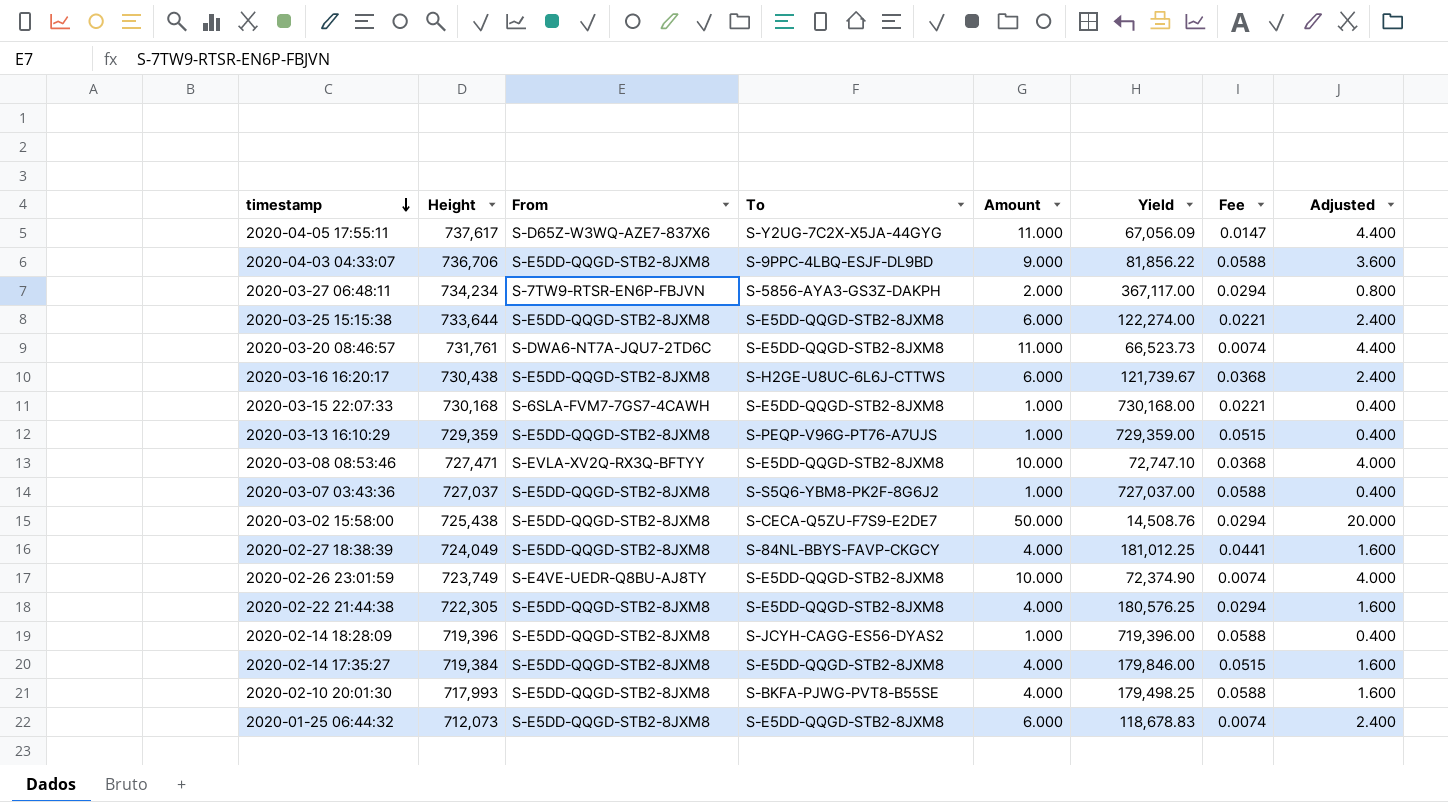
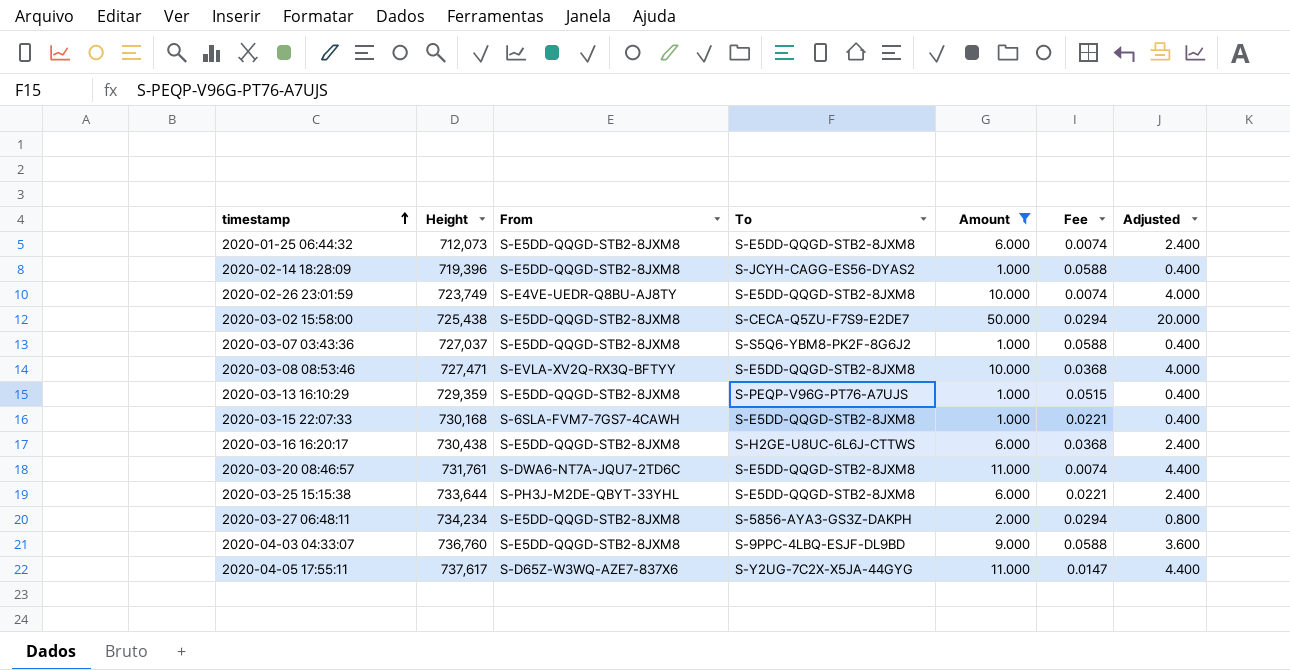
filter: none -> Amount != 4.000
row order: timestamp descending -> timestamp ascending
column Yield | formula: [Height] / [Amount] -> none
2020-03-25 15:15:38 | From: S-E5DD-QQGD-STB2-8JXM8 -> S-PH3J-M2DE-QBYT-33YHL
2020-03-27 06:48:11 | From: S-7TW9-RTSR-EN6P-FBJVN -> S-E5DD-QQGD-STB2-8JXM8
2020-04-03 04:33:07 | Height: 736,706 -> 736,760

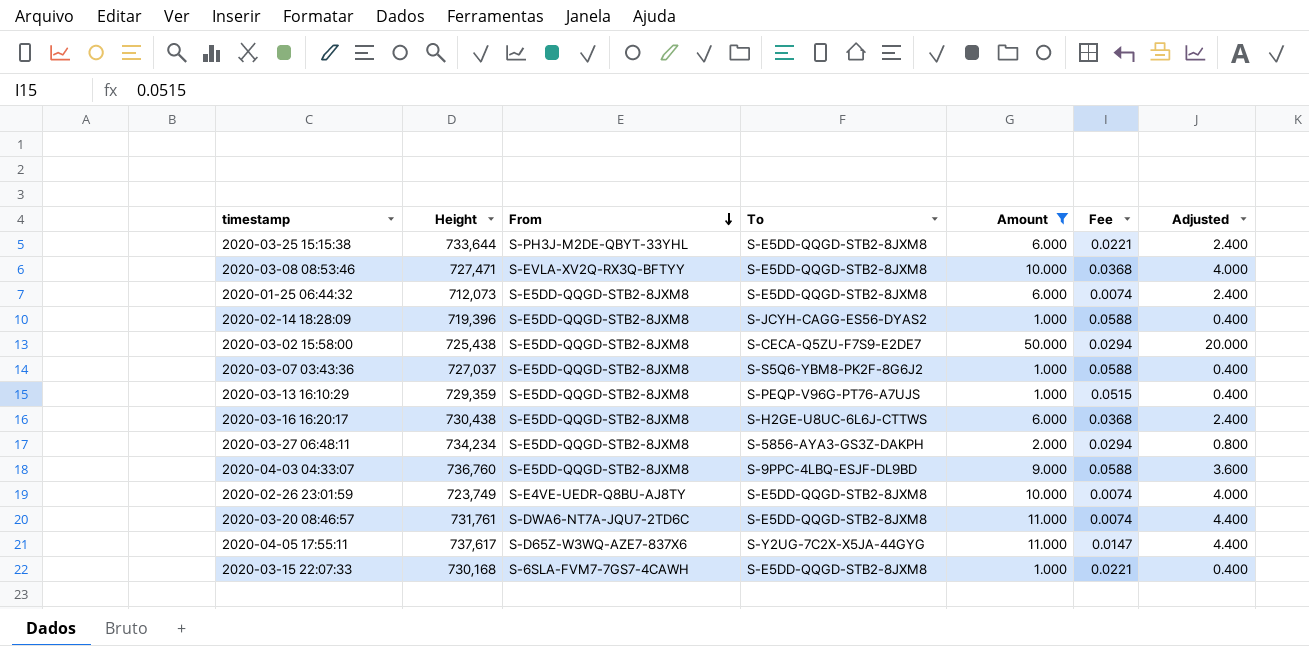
row order: timestamp ascending -> From descending

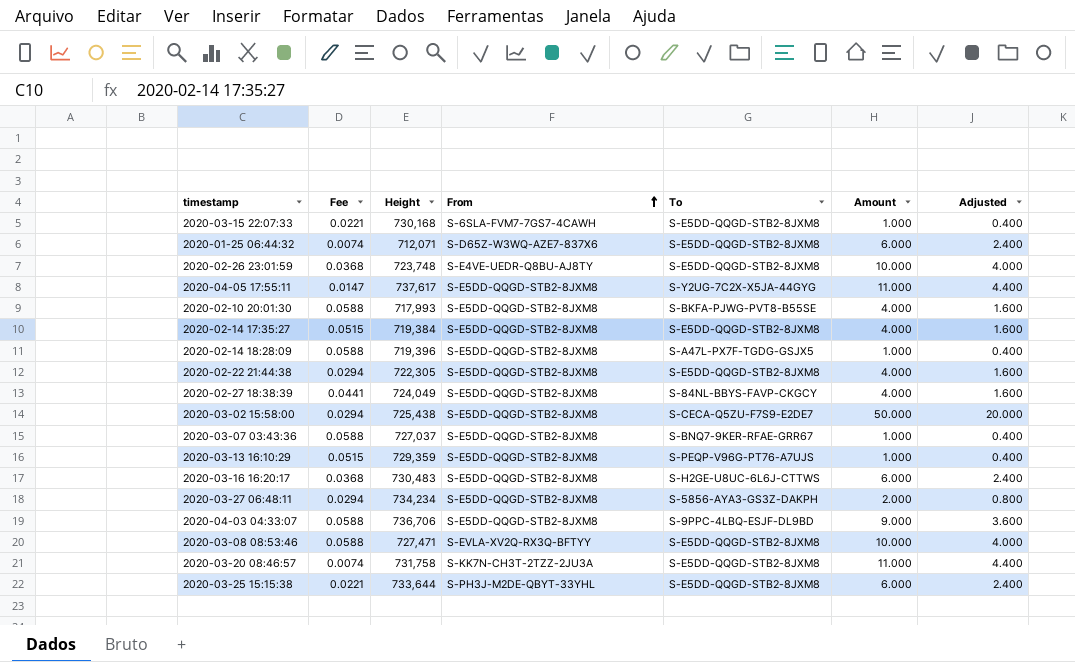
filter: Amount != 4.000 -> none
row order: From descending -> From ascending
column Fee | position: 6 -> 2
2020-01-25 06:44:32 | Height: 712,073 -> 712,071
2020-01-25 06:44:32 | From: S-E5DD-QQGD-STB2-8JXM8 -> S-D65Z-W3WQ-AZE7-837X6
2020-02-26 23:01:59 | Fee: 0.0074 -> 0.0368
2020-02-26 23:01:59 | Height: 723,749 -> 723,748
2020-04-05 17:55:11 | From: S-D65Z-W3WQ-AZE7-837X6 -> S-E5DD-QQGD-STB2-8JXM8
2020-02-14 18:28:09 | To: S-JCYH-CAGG-ES56-DYAS2 -> S-A47L-PX7F-TGDG-GSJX5
2020-03-07 03:43:36 | To: S-S5Q6-YBM8-PK2F-8G6J2 -> S-BNQ7-9KER-RFAE-GRR67
2020-03-16 16:20:17 | Height: 730,438 -> 730,483
2020-04-03 04:33:07 | Height: 736,760 -> 736,706
2020-03-08 08:53:46 | Fee: 0.0368 -> 0.0588
2020-03-20 08:46:57 | Height: 731,761 -> 731,758
2020-03-20 08:46:57 | From: S-DWA6-NT7A-JQU7-2TD6C -> S-KK7N-CH3T-2TZZ-2JU3A

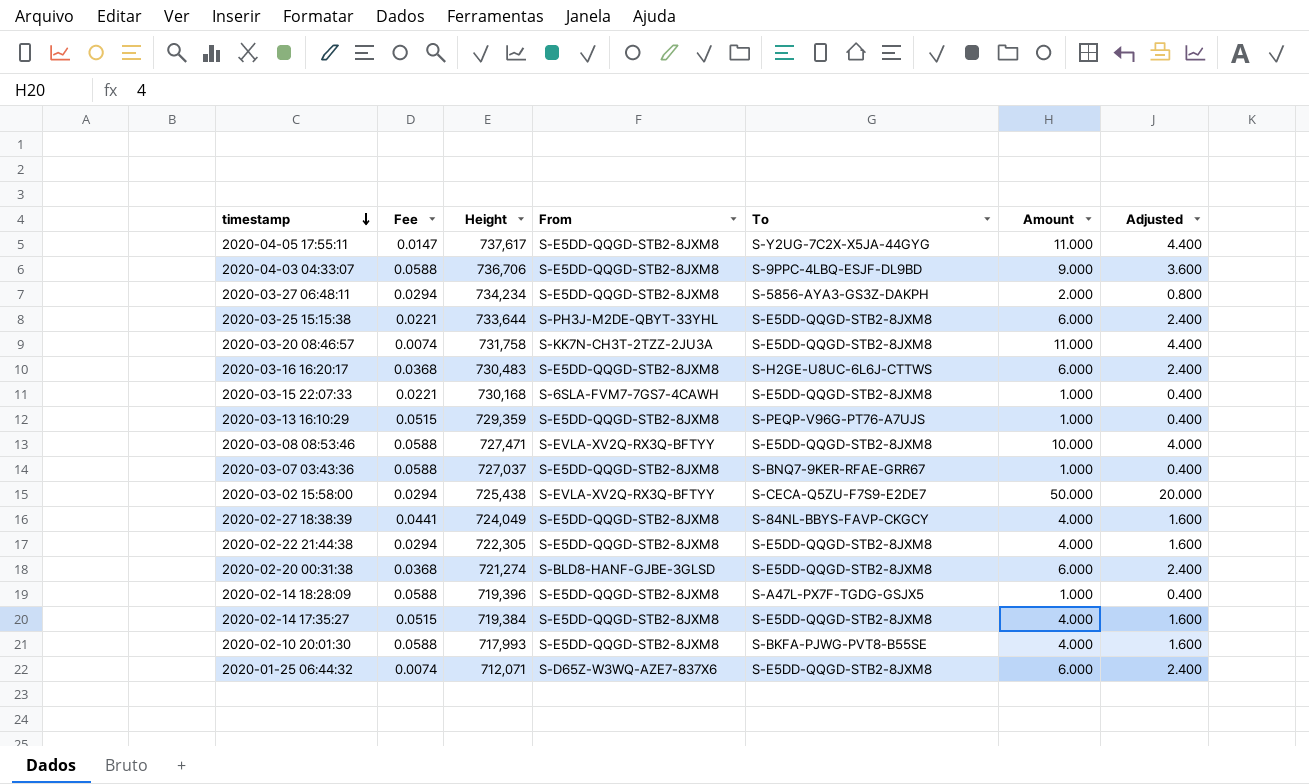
row order: From ascending -> timestamp descending
row 2020-02-26 23:01:59: 0.0368 | 723,748 | S-E4VE-UEDR-Q8BU-AJ8TY | S-E5DD-QQGD-STB2-8JXM8 | 10.000 | 4.000 -> none
2020-03-02 15:58:00 | From: S-E5DD-QQGD-STB2-8JXM8 -> S-EVLA-XV2Q-RX3Q-BFTYY
row 2020-02-20 00:31:38: none -> 0.0368 | 721,274 | S-BLD8-HANF-GJBE-3GLSD | S-E5DD-QQGD-STB2-8JXM8 | 6.000 | 2.400

